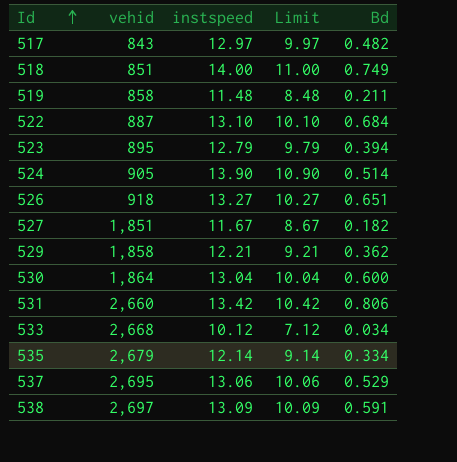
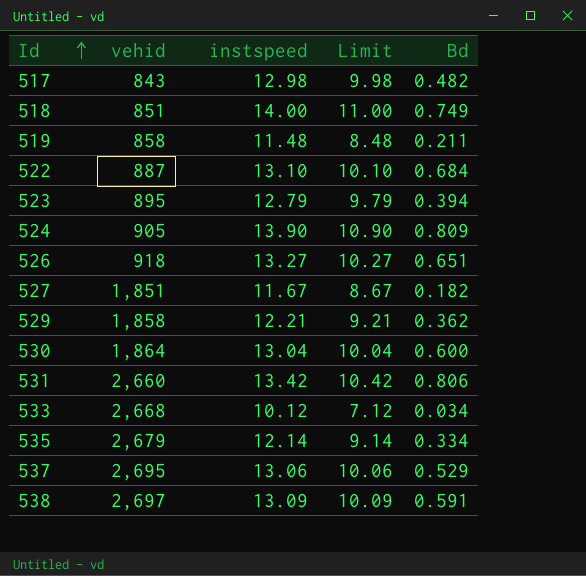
517 | instspeed: 12.97 -> 12.98
517 | Limit: 9.97 -> 9.98
524 | Bd: 0.514 -> 0.809

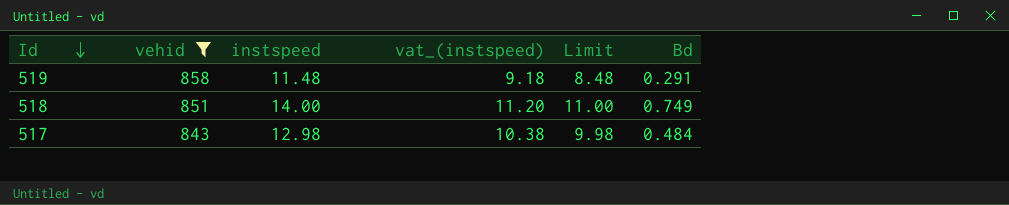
filter: none -> vehid <= 858
row order: Id ascending -> Id descending
column vat_(instspeed) | formula: none -> [instspeed] * 0.8
519 | Bd: 0.211 -> 0.291
517 | Bd: 0.482 -> 0.484

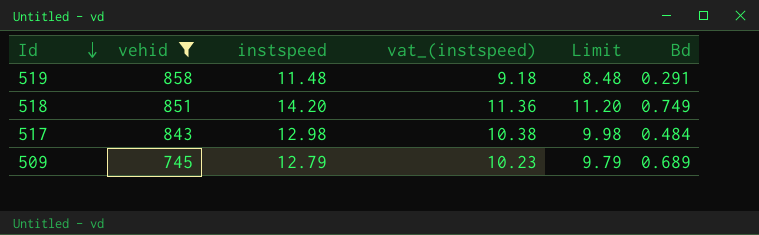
518 | instspeed: 14.00 -> 14.20
518 | vat_(instspeed): 11.20 -> 11.36
518 | Limit: 11.00 -> 11.20
row 509: none -> 745 | 12.79 | 10.23 | 9.79 | 0.689

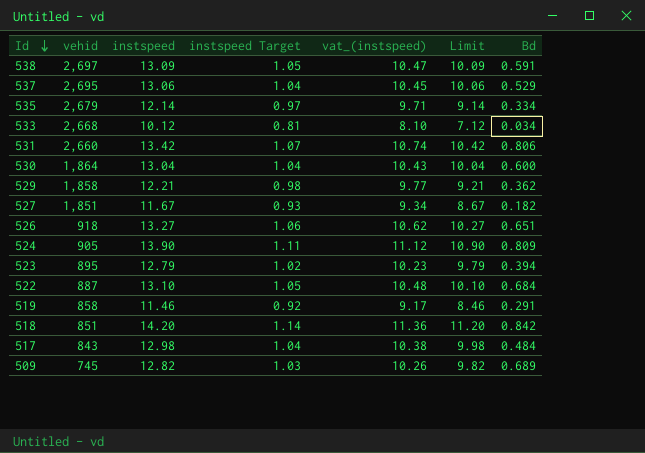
filter: vehid <= 858 -> none
column instspeed Target | formula: none -> [instspeed] * 0.08
519 | instspeed: 11.48 -> 11.46
519 | vat_(instspeed): 9.18 -> 9.17
519 | Limit: 8.48 -> 8.46
518 | Bd: 0.749 -> 0.842
509 | instspeed: 12.79 -> 12.82
509 | vat_(instspeed): 10.23 -> 10.26
509 | Limit: 9.79 -> 9.82

